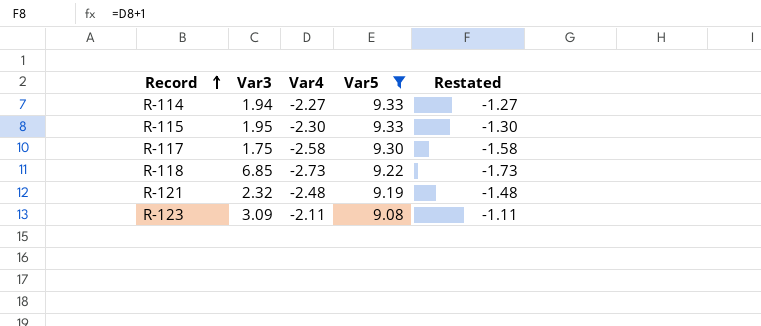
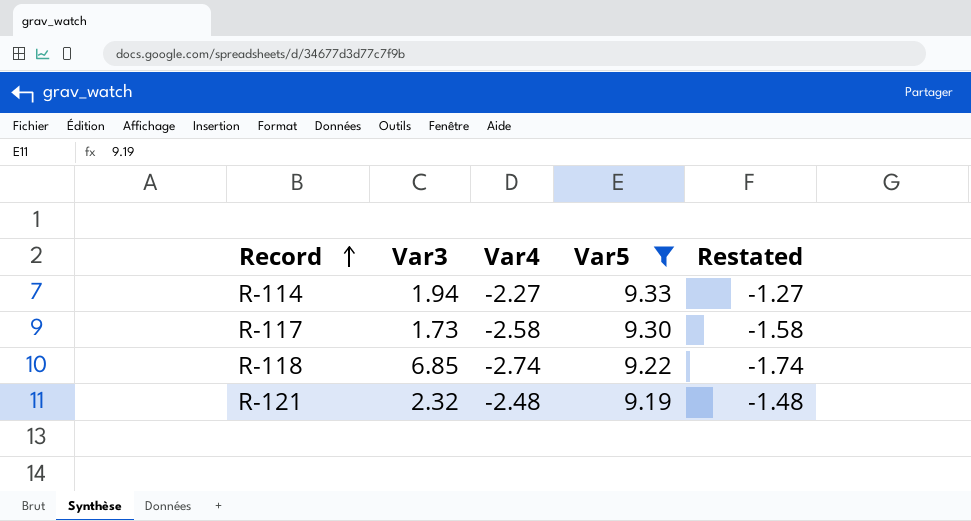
row R-115: 1.95 | -2.30 | 9.33 | -1.30 -> none
row R-123: 3.09 | -2.11 | 9.08 | -1.11 -> none
R-117 | Var3: 1.75 -> 1.73
R-118 | Var4: -2.73 -> -2.74
R-118 | Restated: -1.73 -> -1.74

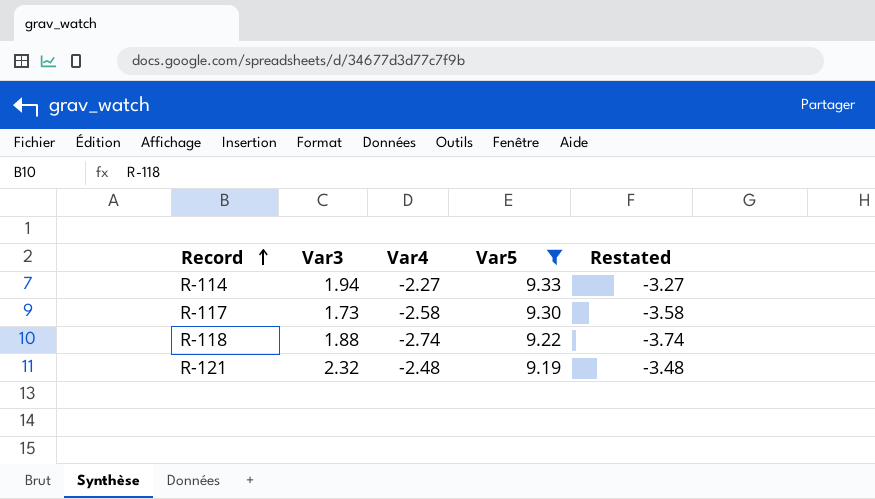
column Restated | formula: [Var4] + 1 -> [Var4] - 1
R-118 | Var3: 6.85 -> 1.88

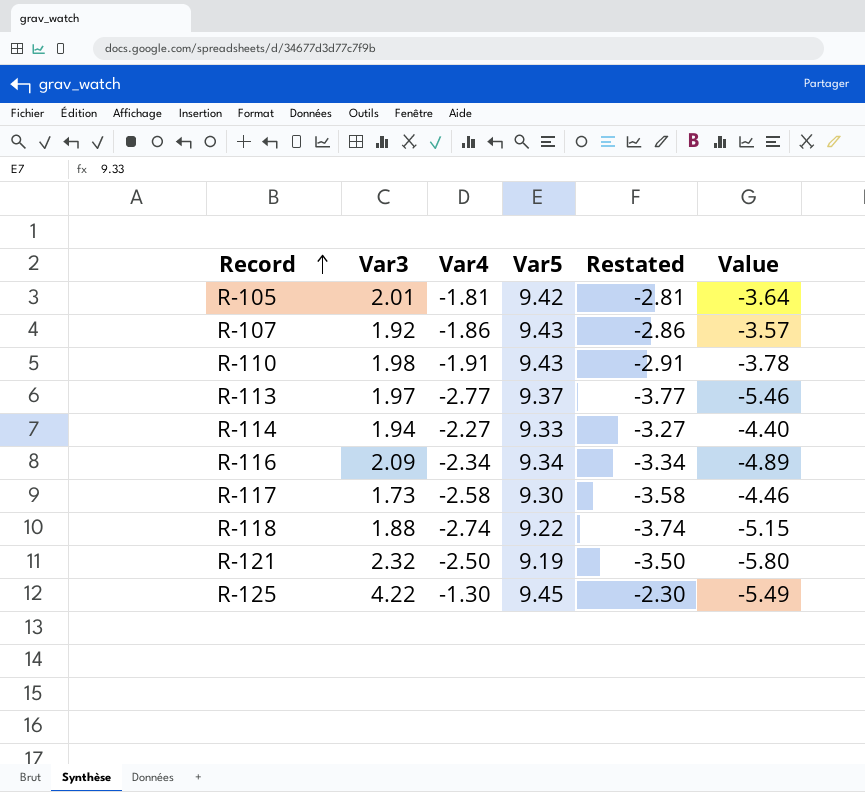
filter: Var5 <= 9.33 -> none
column Value | formula: none -> [Var3] * [Var4]
R-121 | Var4: -2.48 -> -2.50
R-121 | Restated: -3.48 -> -3.50

